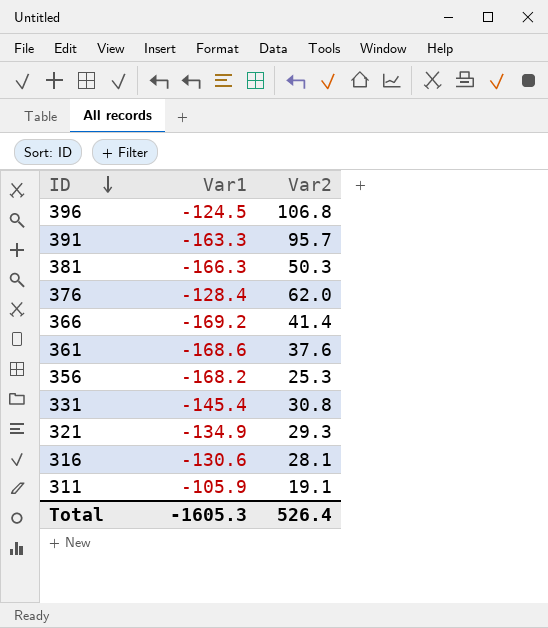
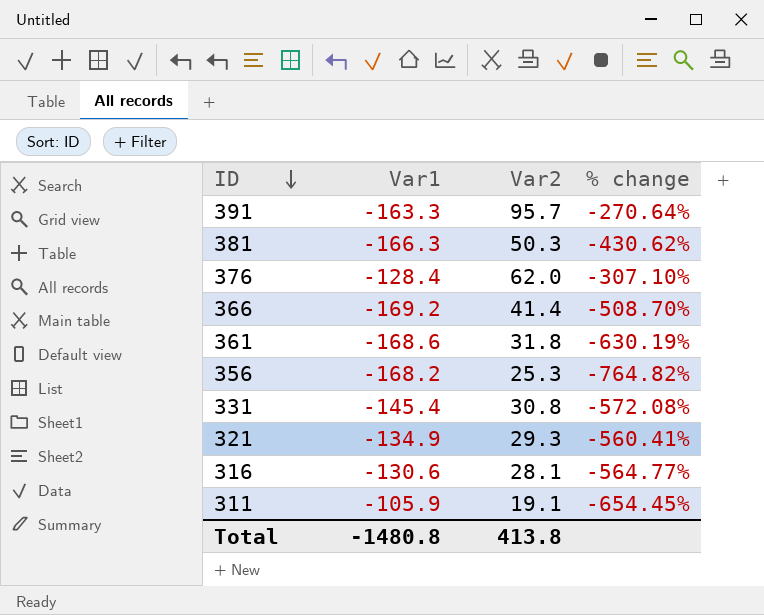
column % change | formula: none -> ([Var1] - [Var2]) / [Var2]
row 396: -124.5 | 106.8 -> none
361 | Var2: 37.6 -> 31.8
Total | Var1: -1605.3 -> -1480.8
Total | Var2: 526.4 -> 413.8

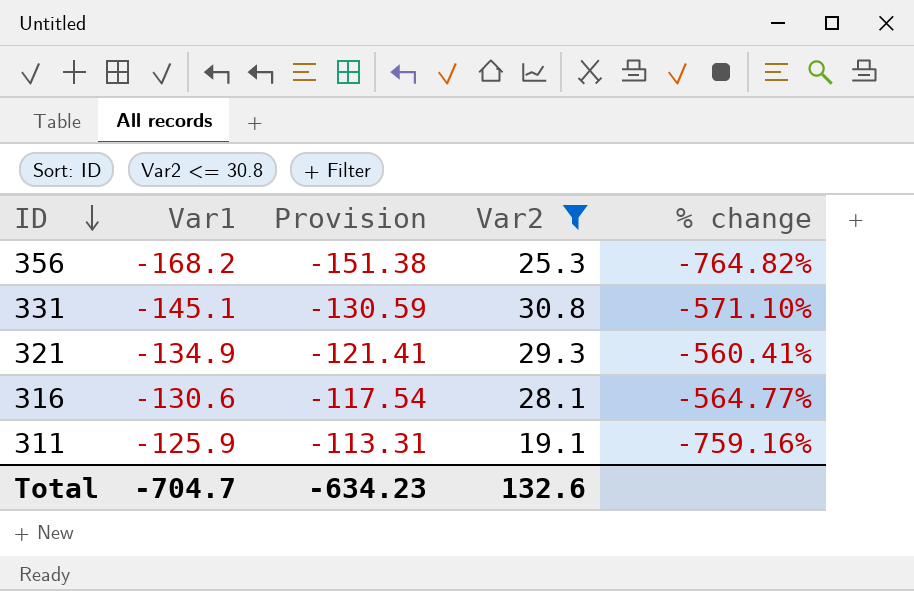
filter: none -> Var2 <= 30.8
column Provision | formula: none -> [Var1] * 0.9
331 | Var1: -145.4 -> -145.1
331 | % change: -572.08% -> -571.10%
311 | Var1: -105.9 -> -125.9
311 | % change: -654.45% -> -759.16%
Total | Var1: -1480.8 -> -704.7
Total | Var2: 413.8 -> 132.6

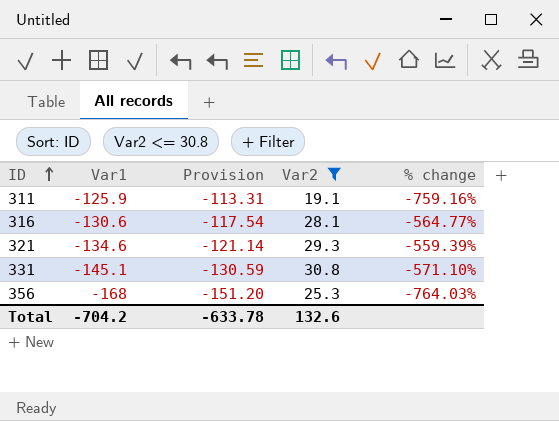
row order: ID descending -> ID ascending
321 | Var1: -134.9 -> -134.6
321 | Provision: -121.41 -> -121.14
321 | % change: -560.41% -> -559.39%
356 | Var1: -168.2 -> -168
356 | Provision: -151.38 -> -151.20
356 | % change: -764.82% -> -764.03%
Total | Var1: -704.7 -> -704.2
Total | Provision: -634.23 -> -633.78

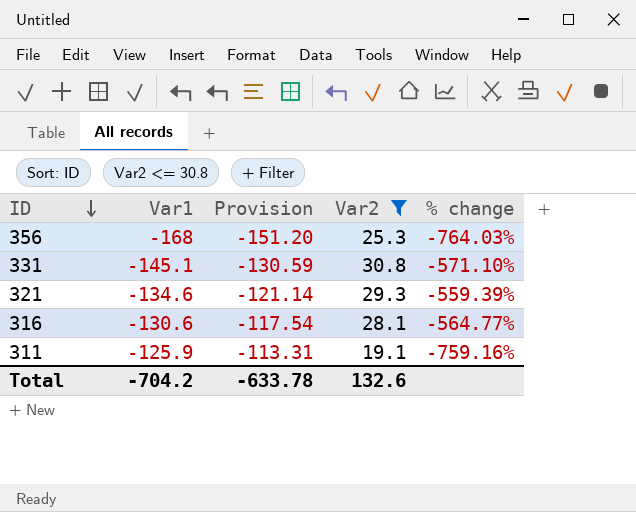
row order: ID ascending -> ID descending

